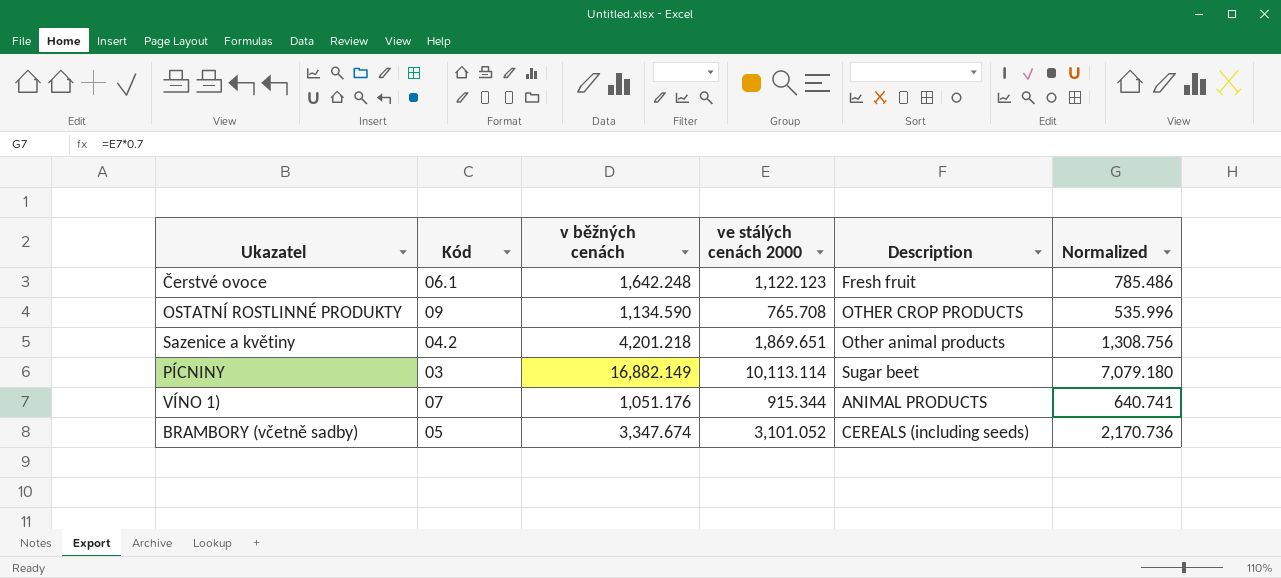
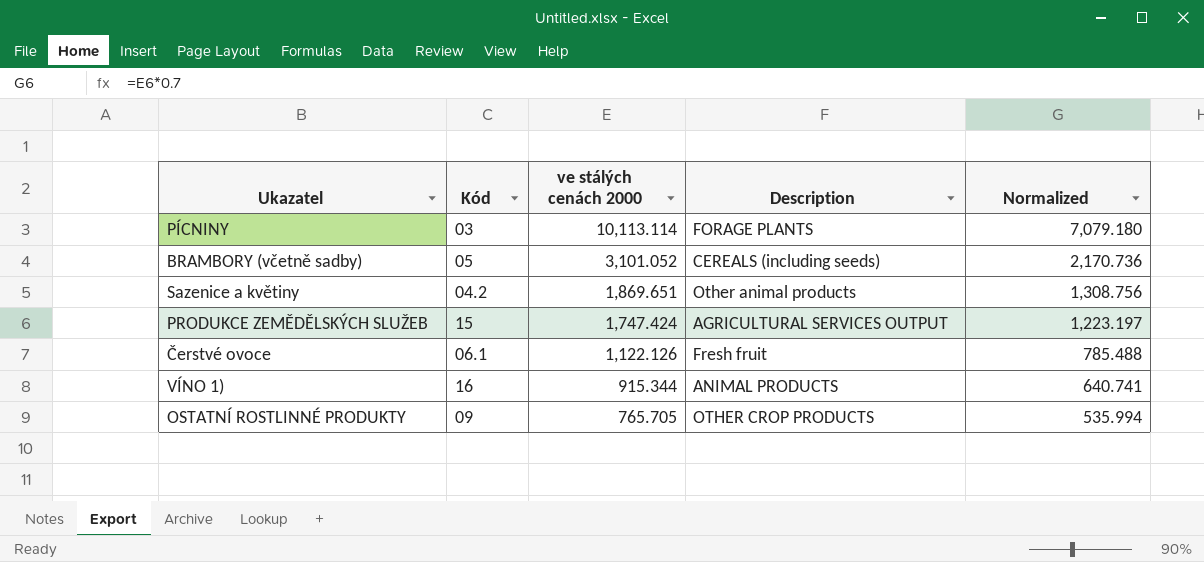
row order: none -> ve stálých cenách 2000 descending
column v běžných cenách | position: 3 -> none
PÍCNINY | Description: Sugar beet -> FORAGE PLANTS
row PRODUKCE ZEMĚDĚLSKÝCH SLUŽEB: none -> 15 | 1,747.424 | AGRICULTURAL SERVICES OUTPUT | 1,223.197
Čerstvé ovoce | ve stálých cenách 2000: 1,122.123 -> 1,122.126
Čerstvé ovoce | Normalized: 785.486 -> 785.488
VÍNO 1) | Kód: 07 -> 16
OSTATNÍ ROSTLINNÉ PRODUKTY | ve stálých cenách 2000: 765.708 -> 765.705
OSTATNÍ ROSTLINNÉ PRODUKTY | Normalized: 535.996 -> 535.994

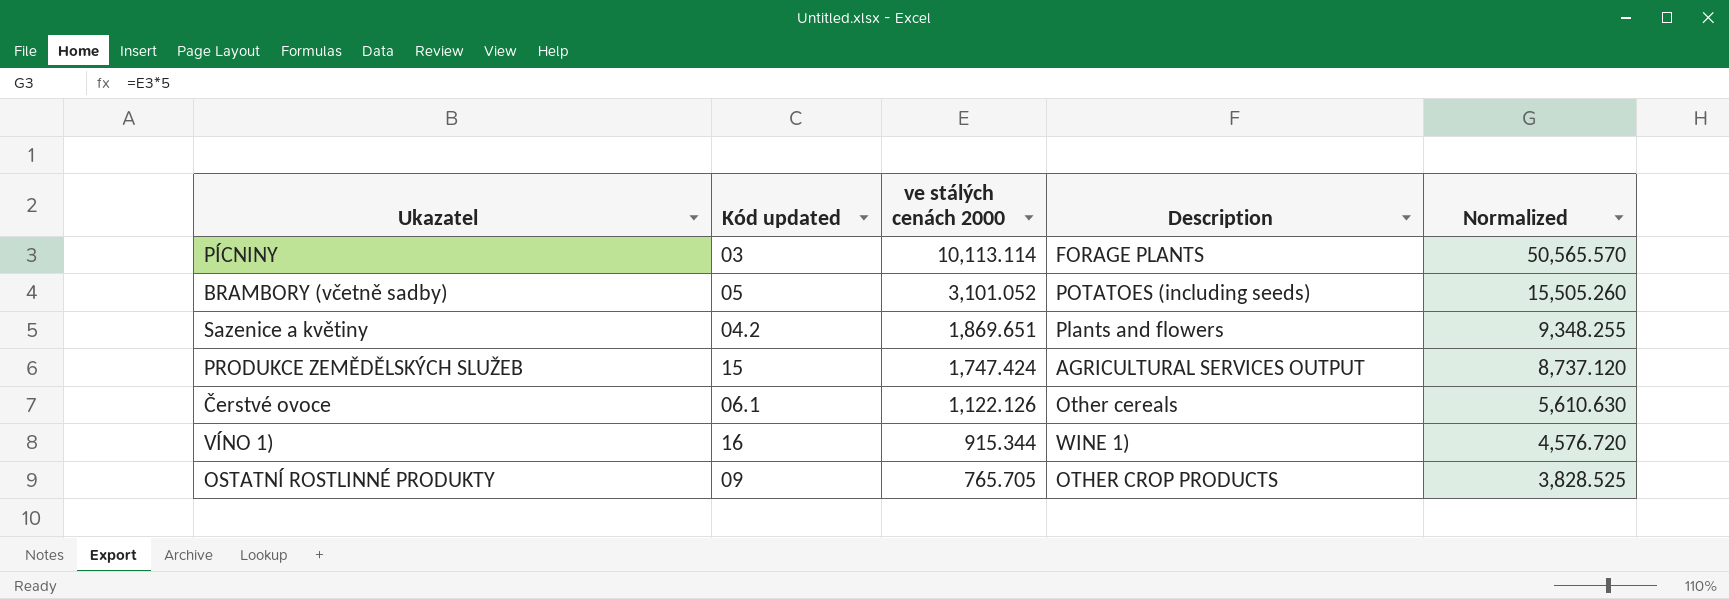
column name: Kód -> Kód updated
column Normalized | formula: [ve stálých cenách 2000] * 0.7 -> [ve stálých cenách 2000] * 5
BRAMBORY (včetně sadby) | Description: CEREALS (including seeds) -> POTATOES (including seeds)
Sazenice a květiny | Description: Other animal products -> Plants and flowers
Čerstvé ovoce | Description: Fresh fruit -> Other cereals
VÍNO 1) | Description: ANIMAL PRODUCTS -> WINE 1)

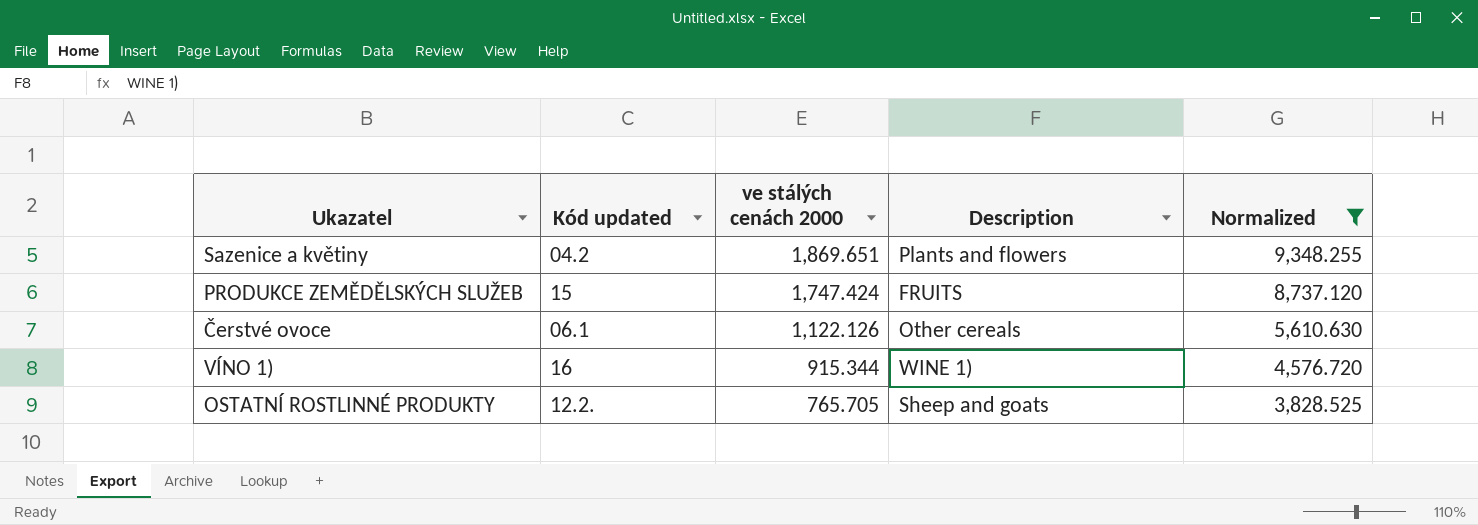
filter: none -> Normalized <= 9,348.255
PRODUKCE ZEMĚDĚLSKÝCH SLUŽEB | Description: AGRICULTURAL SERVICES OUTPUT -> FRUITS
OSTATNÍ ROSTLINNÉ PRODUKTY | Kód updated: 09 -> 12.2.
OSTATNÍ ROSTLINNÉ PRODUKTY | Description: OTHER CROP PRODUCTS -> Sheep and goats

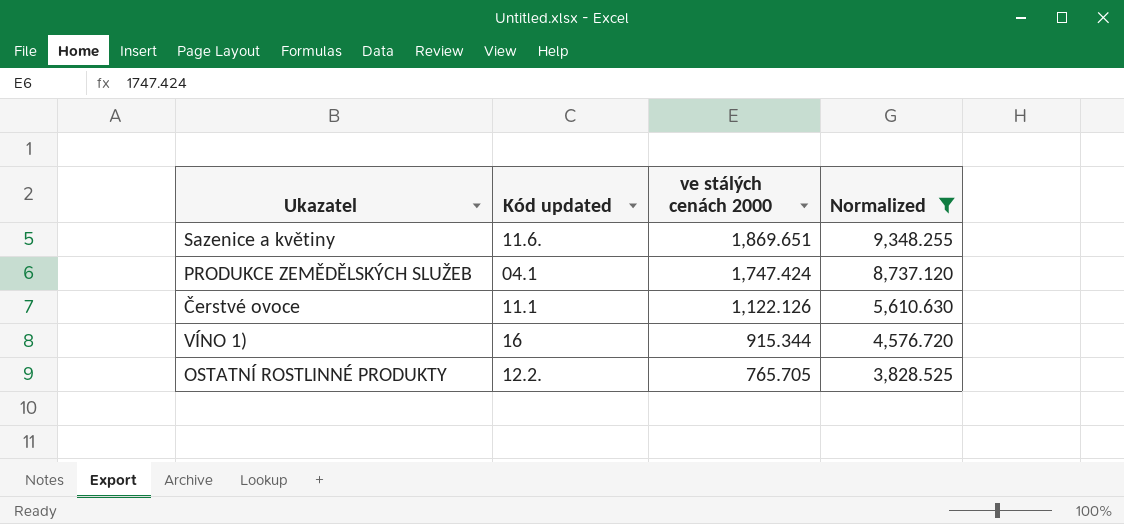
column Description | position: 4 -> none
Sazenice a květiny | Kód updated: 04.2 -> 11.6.
PRODUKCE ZEMĚDĚLSKÝCH SLUŽEB | Kód updated: 15 -> 04.1
Čerstvé ovoce | Kód updated: 06.1 -> 11.1

